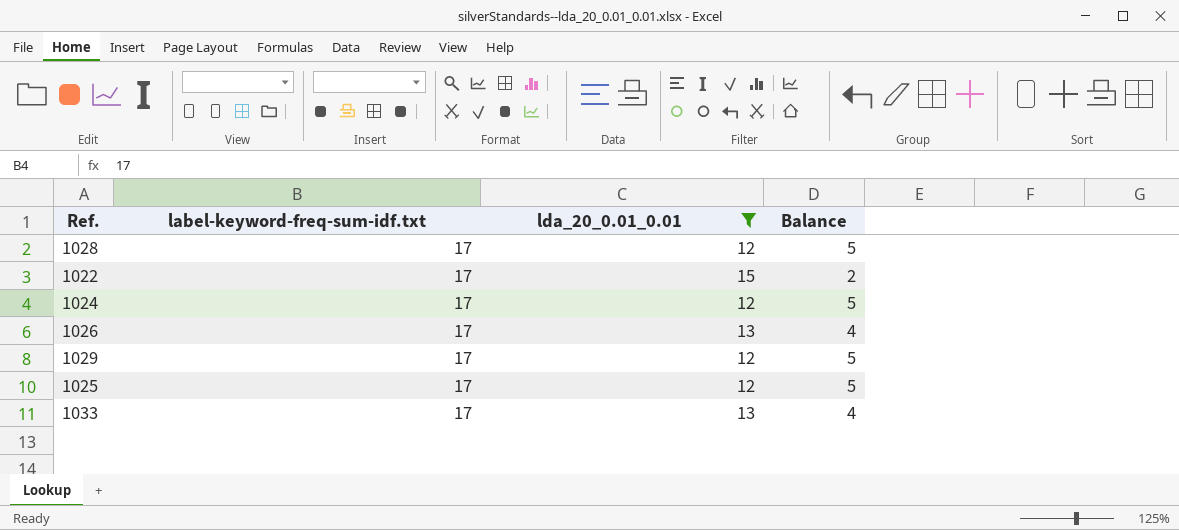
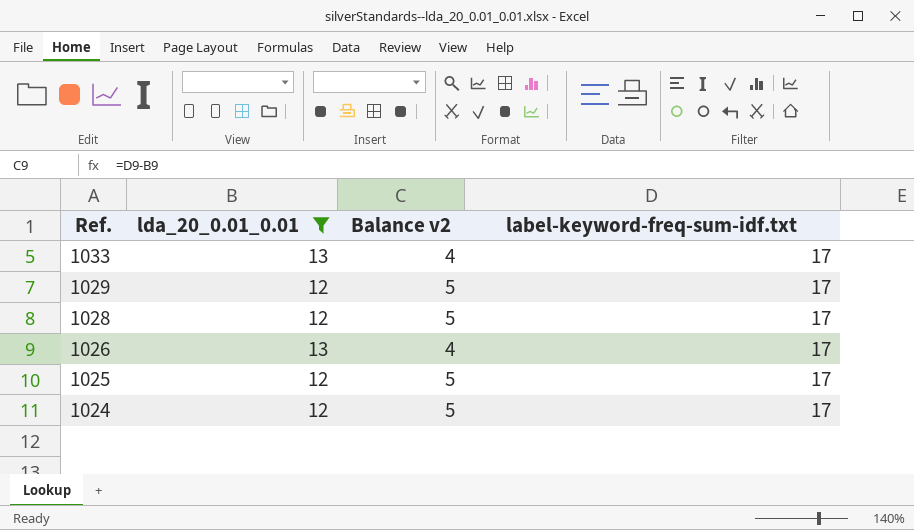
row order: none -> Ref. descending
column name: Balance -> Balance v2
column label-keyword-freq-sum-idf.txt | position: 2 -> 4
row 1022: 17 | 15 | 2 -> none

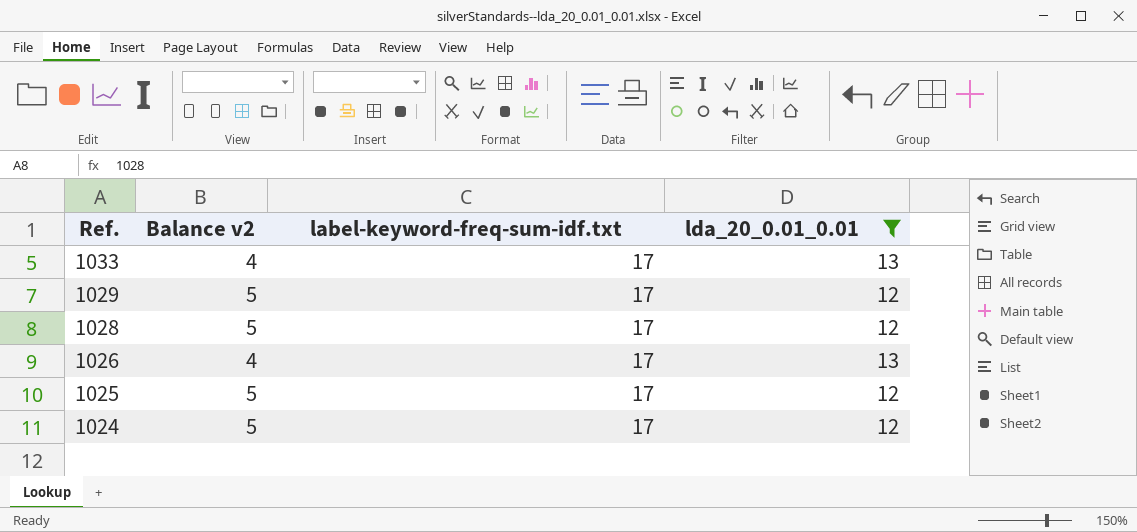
column lda_20_0.01_0.01 | position: 2 -> 4

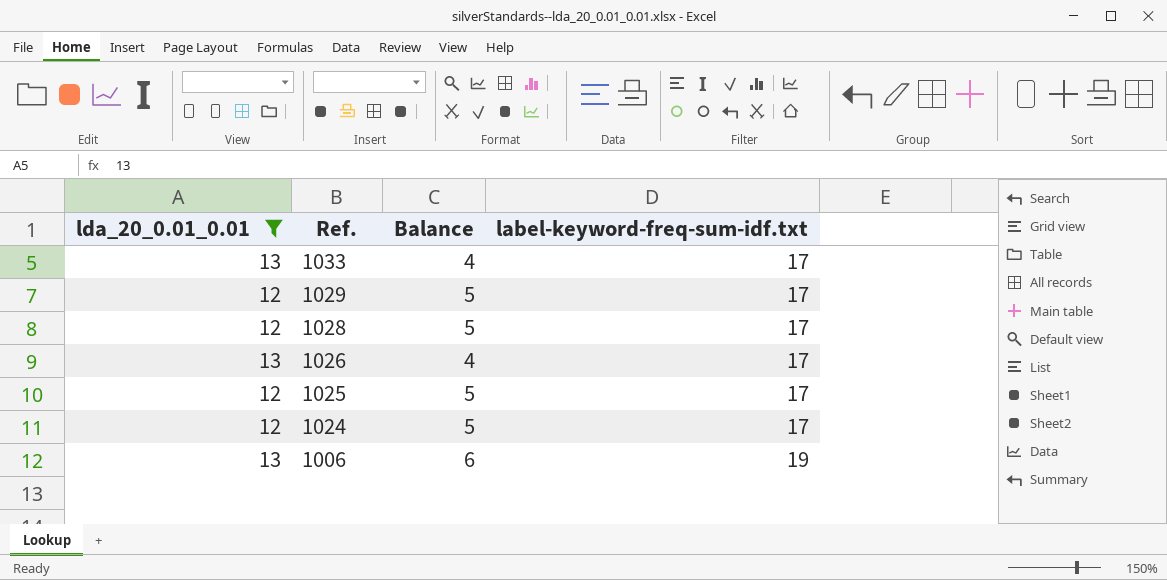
column lda_20_0.01_0.01 | position: 4 -> 1
column name: Balance v2 -> Balance
row 1006: none -> 13 | 6 | 19

